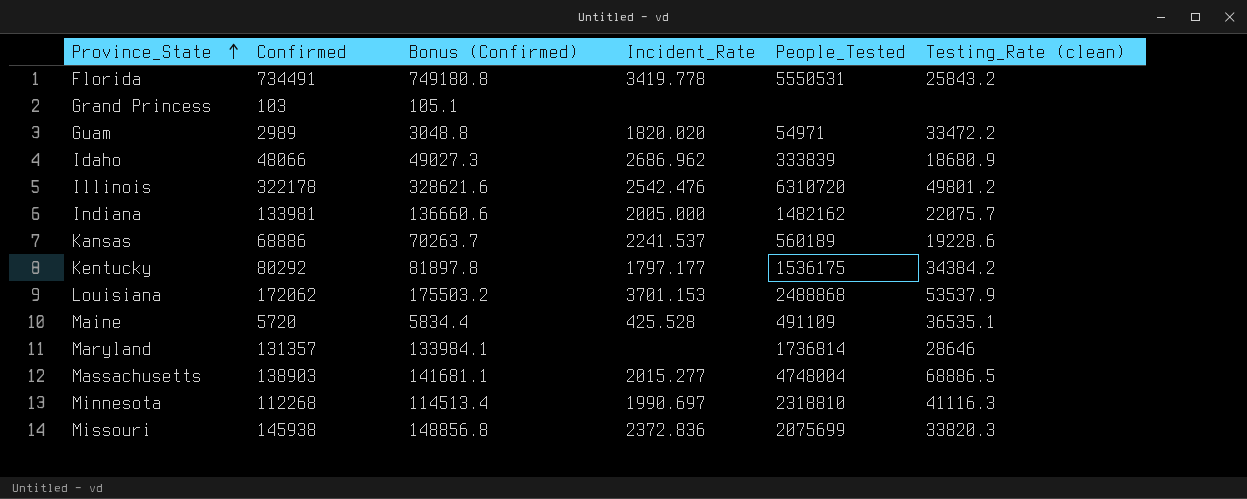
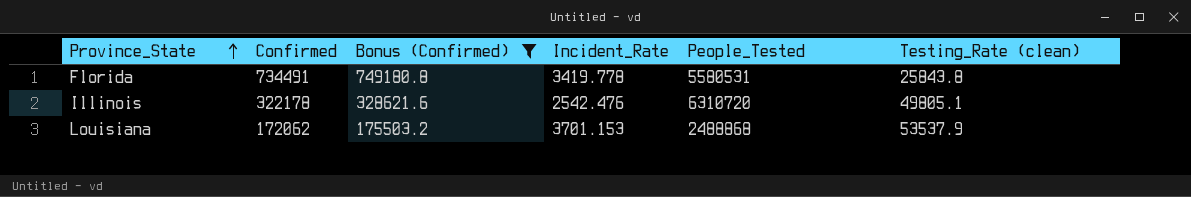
filter: none -> Bonus (Confirmed) >= 175503.2
Florida | People_Tested: 5550531 -> 5580531
Florida | Testing_Rate (clean): 25843.2 -> 25843.8
Illinois | Testing_Rate (clean): 49801.2 -> 49805.1

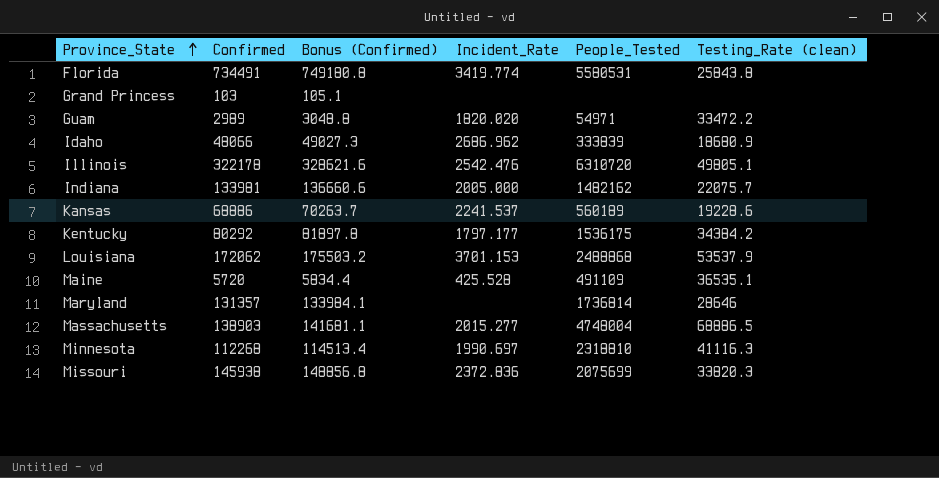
filter: Bonus (Confirmed) >= 175503.2 -> none
Florida | Incident_Rate: 3419.778 -> 3419.774

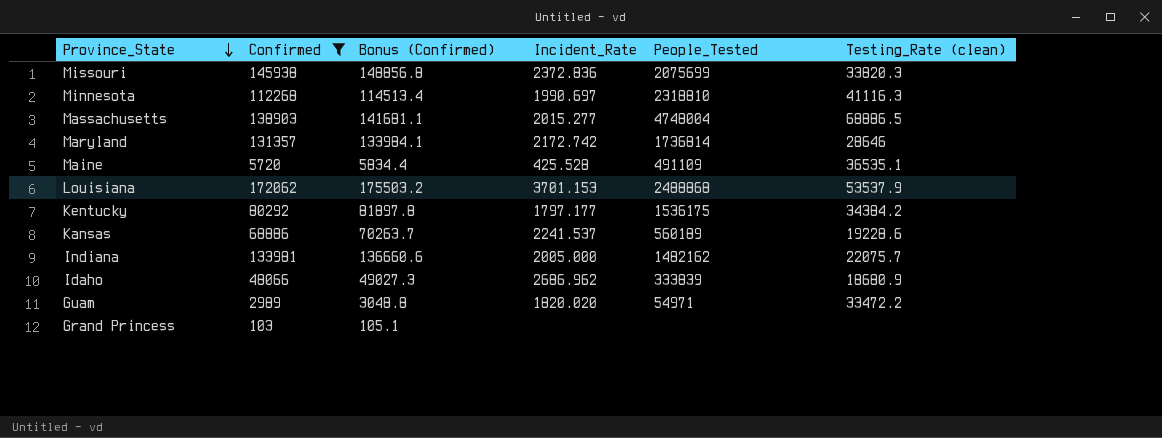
filter: none -> Confirmed <= 172062
row order: Province_State ascending -> Province_State descending
Maryland | Incident_Rate: none -> 2172.742

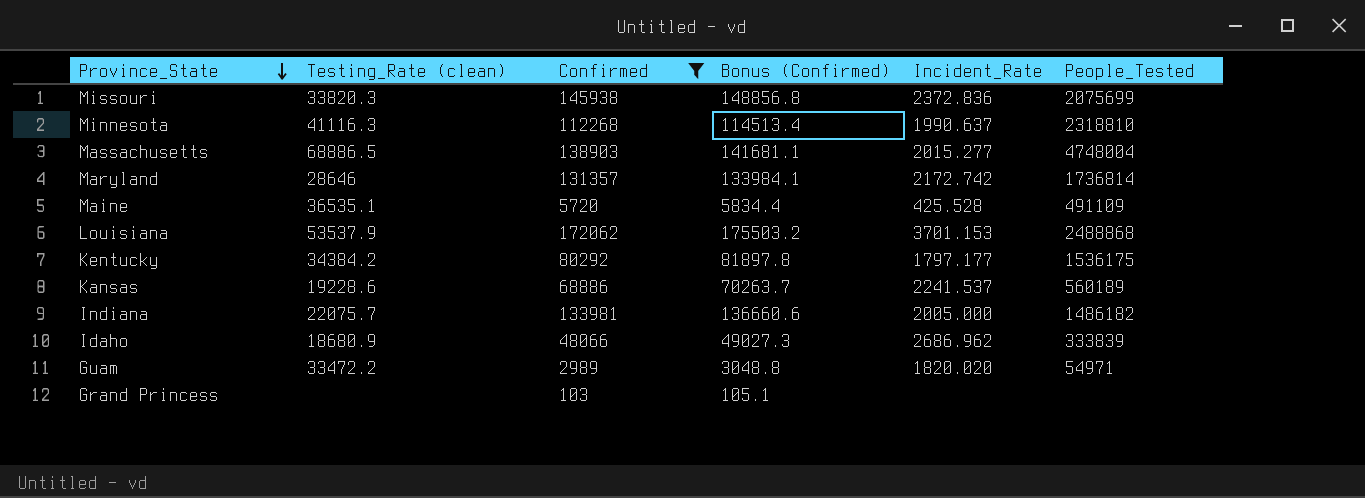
column Testing_Rate (clean) | position: 6 -> 2
Minnesota | Incident_Rate: 1990.697 -> 1990.637
Indiana | People_Tested: 1482162 -> 1486182

